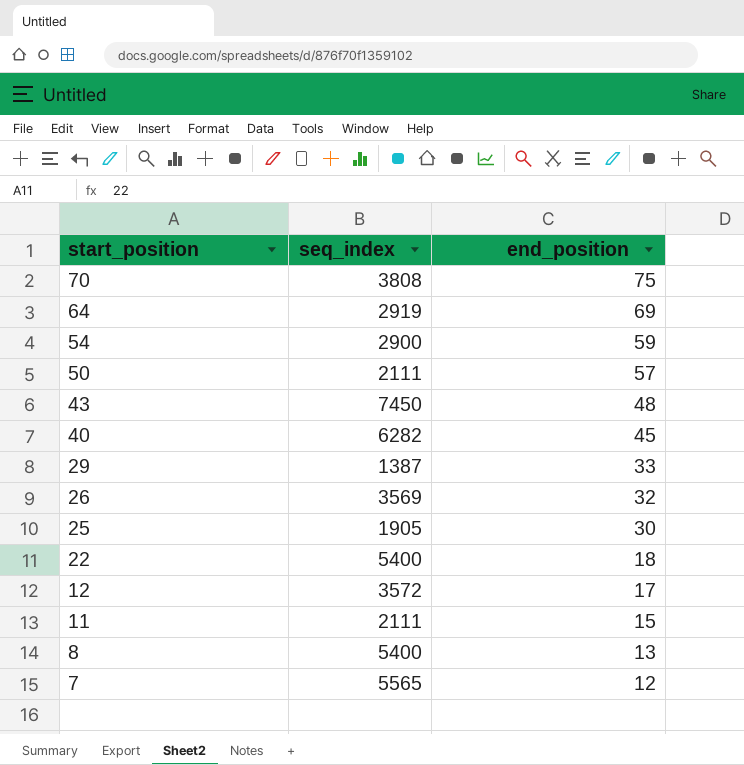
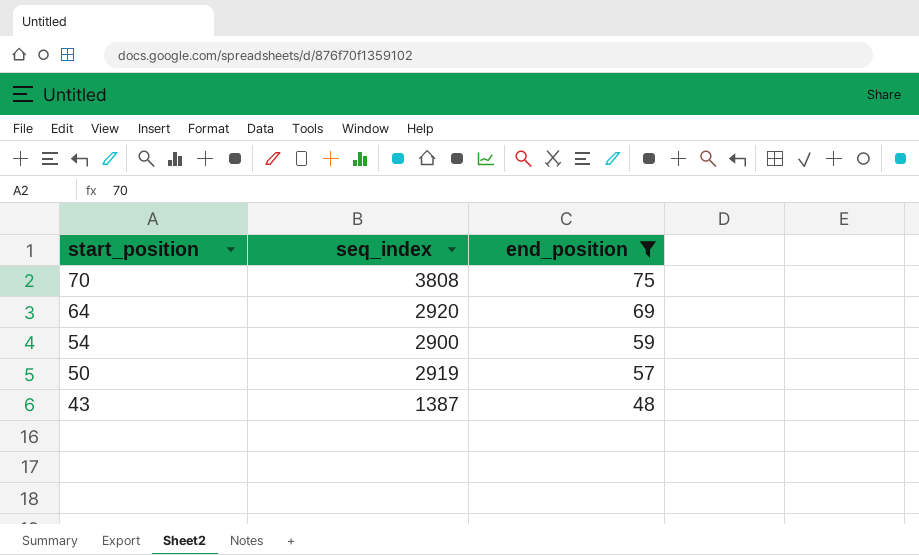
filter: none -> end_position >= 48
64 | seq_index: 2919 -> 2920
50 | seq_index: 2111 -> 2919
43 | seq_index: 7450 -> 1387

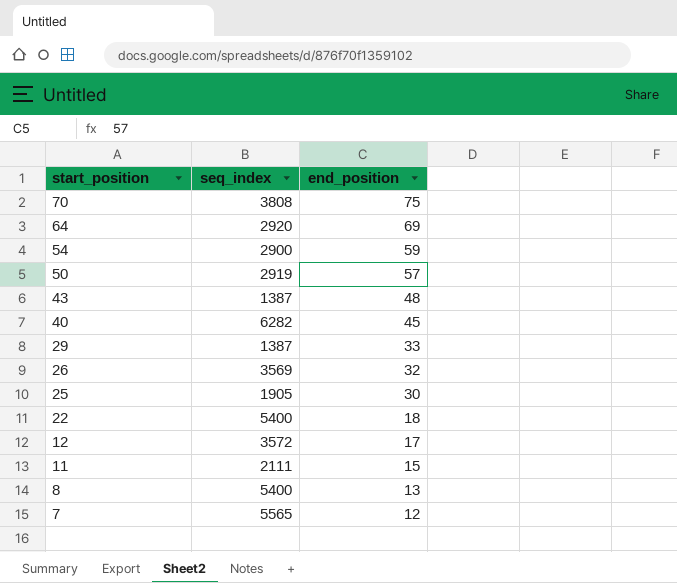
filter: end_position >= 48 -> none

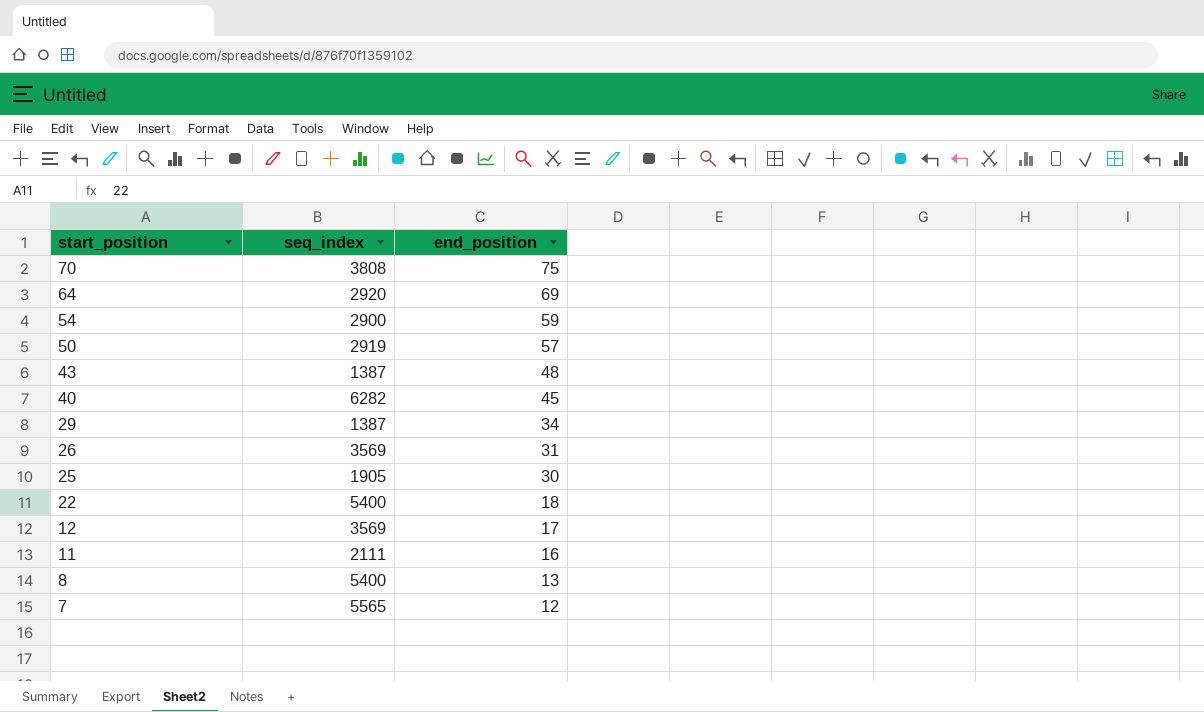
29 | end_position: 33 -> 34
26 | end_position: 32 -> 31
12 | seq_index: 3572 -> 3569
11 | end_position: 15 -> 16

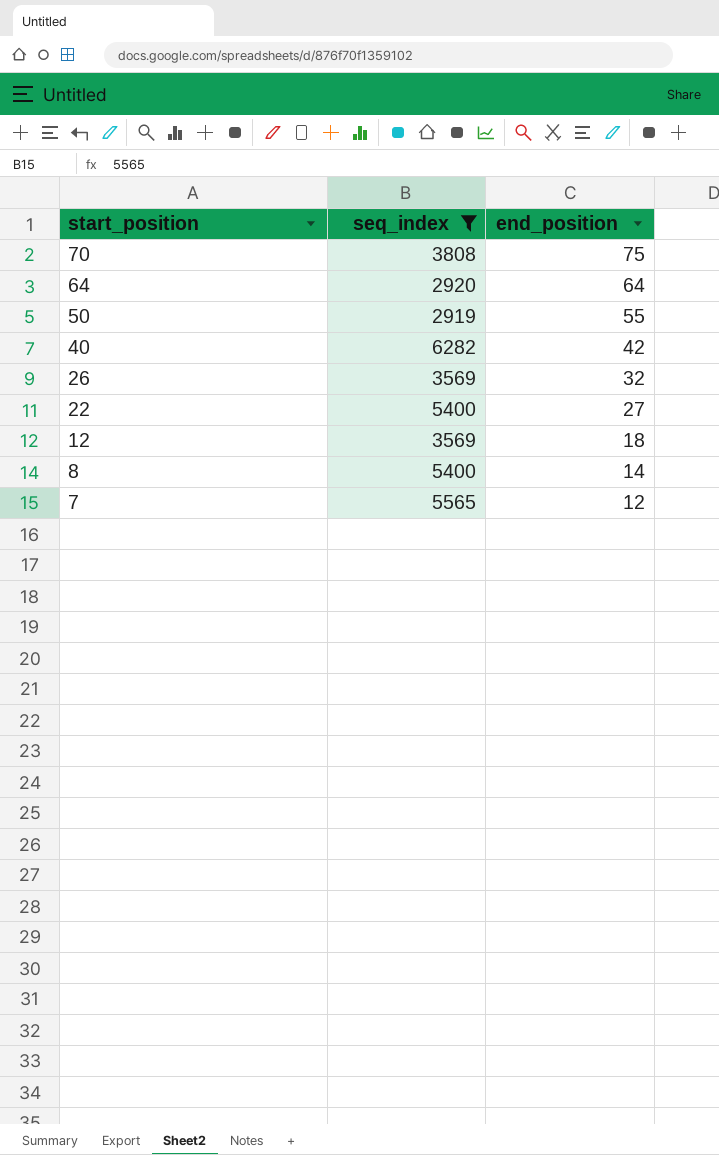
filter: none -> seq_index >= 2919
64 | end_position: 69 -> 64
50 | end_position: 57 -> 55
40 | end_position: 45 -> 42
26 | end_position: 31 -> 32
22 | end_position: 18 -> 27
12 | end_position: 17 -> 18
8 | end_position: 13 -> 14

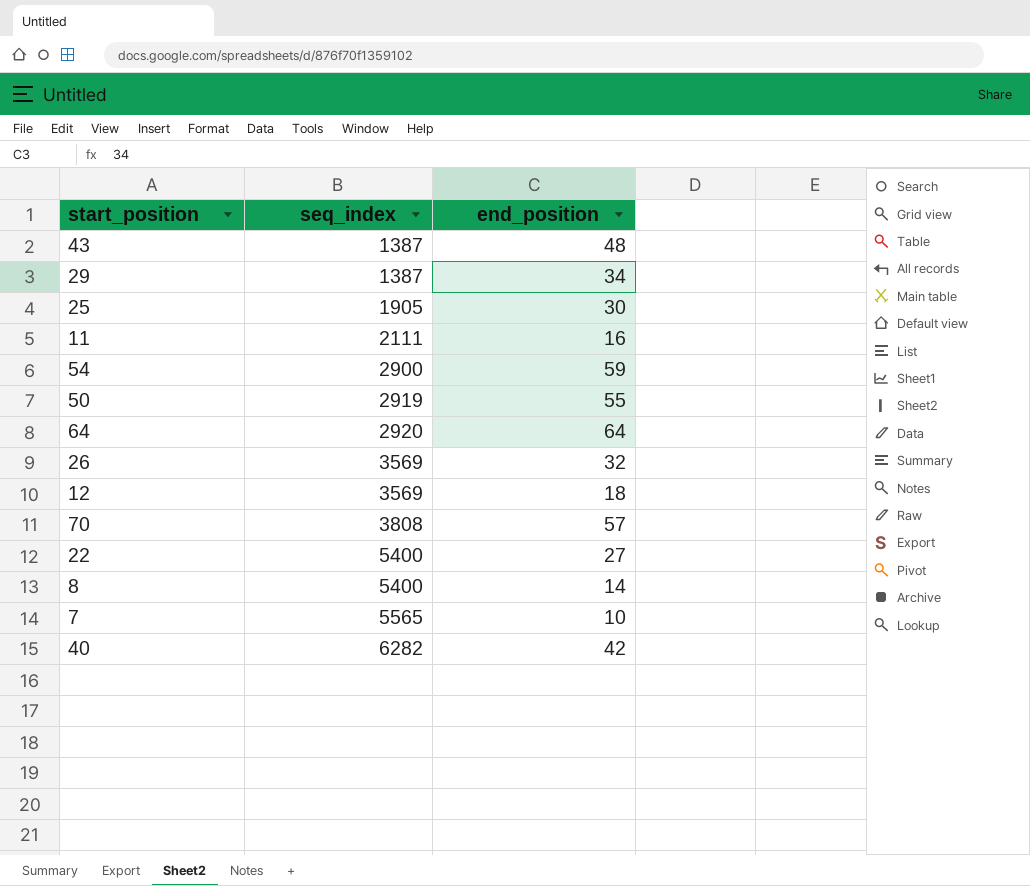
filter: seq_index >= 2919 -> none
row order: start_position descending -> seq_index ascending
70 | end_position: 75 -> 57
7 | end_position: 12 -> 10

